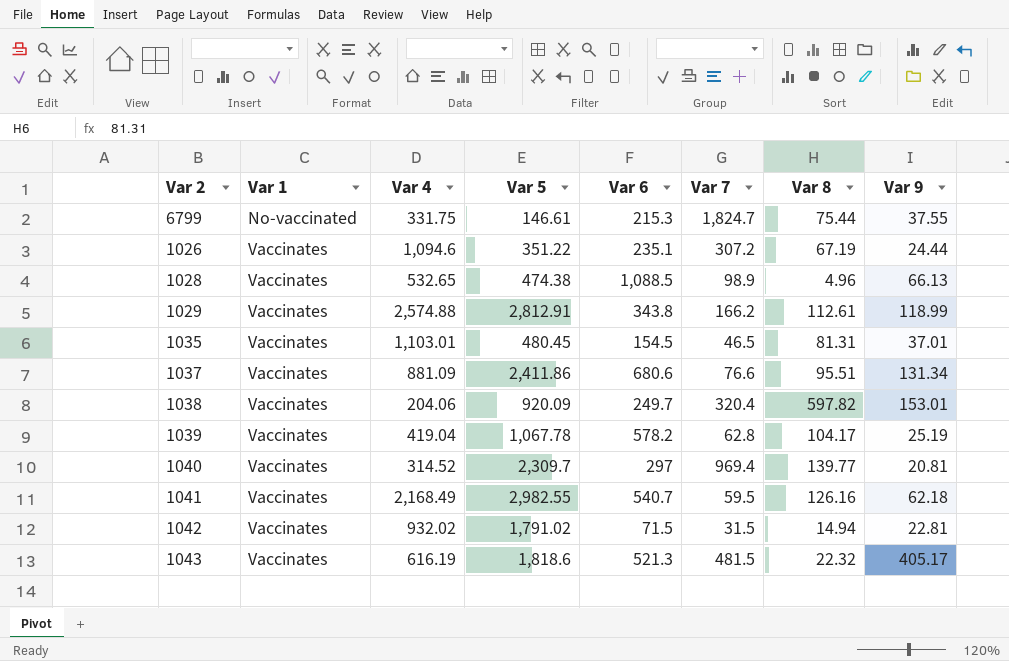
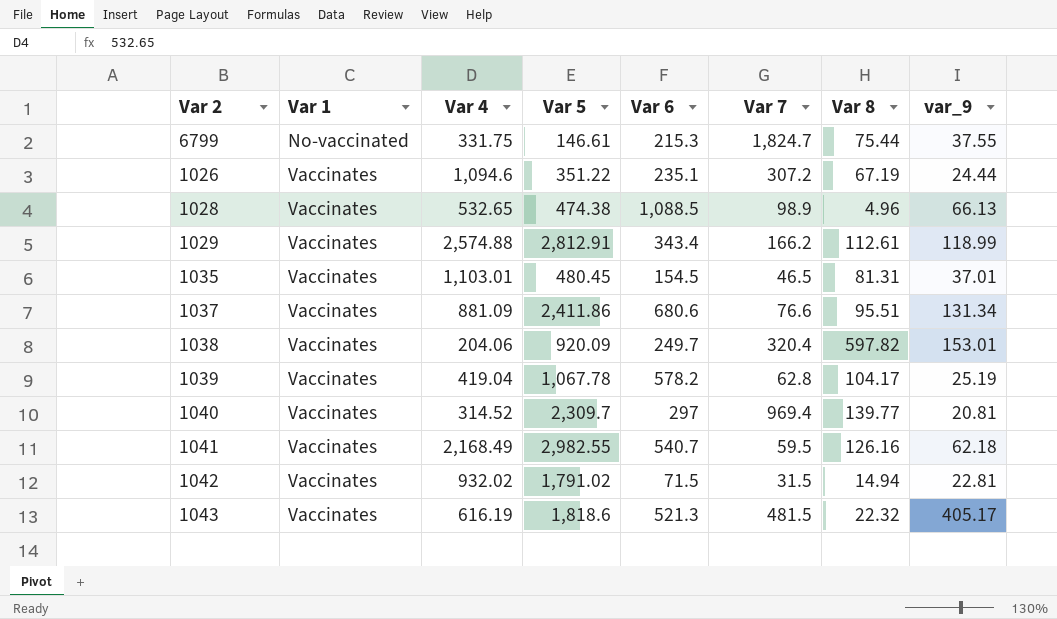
column name: Var 9 -> var_9
1029 | Var 6: 343.8 -> 343.4

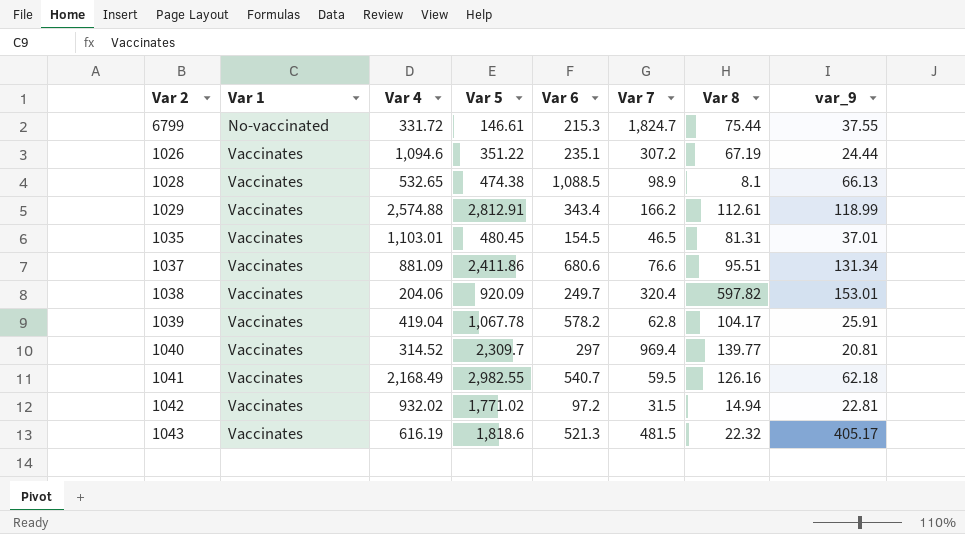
6799 | Var 4: 331.75 -> 331.72
1028 | Var 8: 4.96 -> 8.1
1039 | var_9: 25.19 -> 25.91
1042 | Var 5: 1,791.02 -> 1,771.02
1042 | Var 6: 71.5 -> 97.2

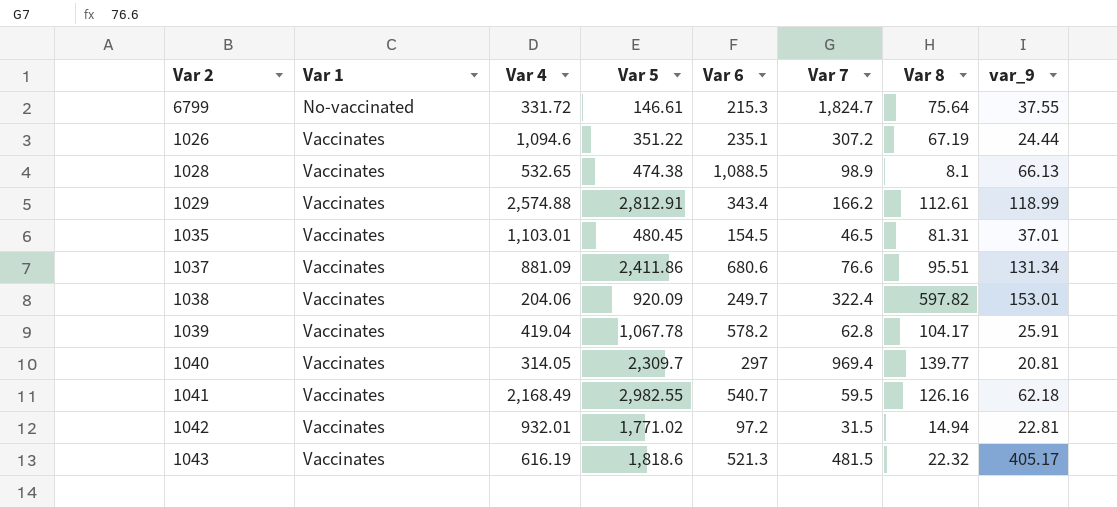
6799 | Var 8: 75.44 -> 75.64
1038 | Var 7: 320.4 -> 322.4
1040 | Var 4: 314.52 -> 314.05
1042 | Var 4: 932.02 -> 932.01

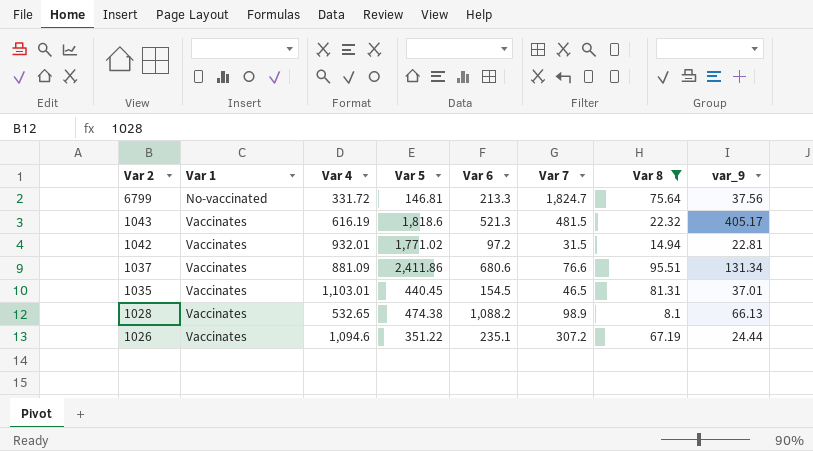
filter: none -> Var 8 <= 95.51
row order: Var 1 ascending -> Var 2 descending
6799 | Var 5: 146.61 -> 146.81
6799 | Var 6: 215.3 -> 213.3
6799 | var_9: 37.55 -> 37.56
1035 | Var 5: 480.45 -> 440.45
1028 | Var 6: 1,088.5 -> 1,088.2

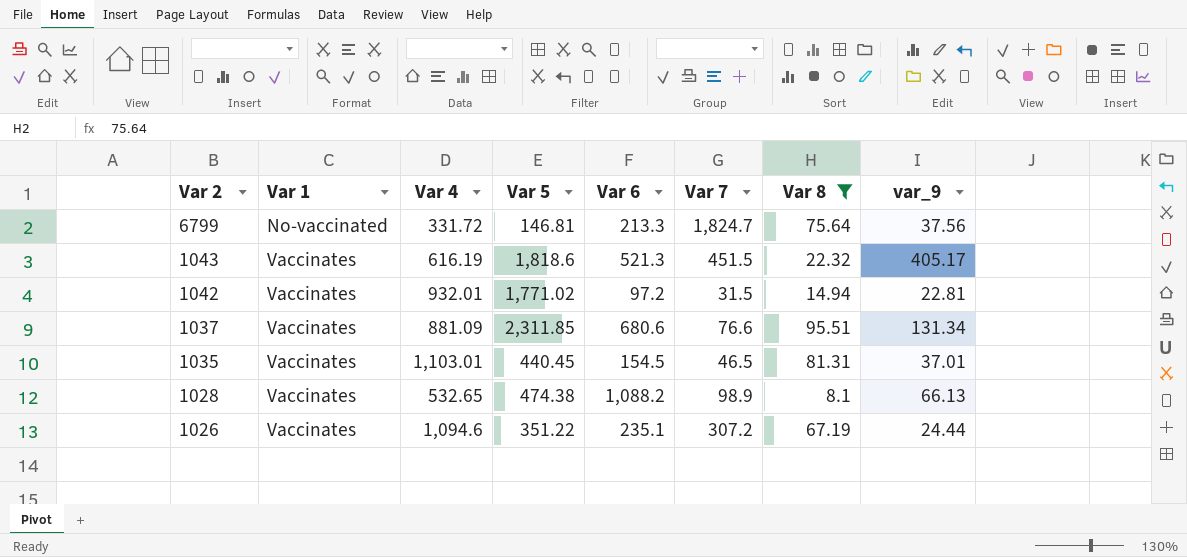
1043 | Var 7: 481.5 -> 451.5
1037 | Var 5: 2,411.86 -> 2,311.85

